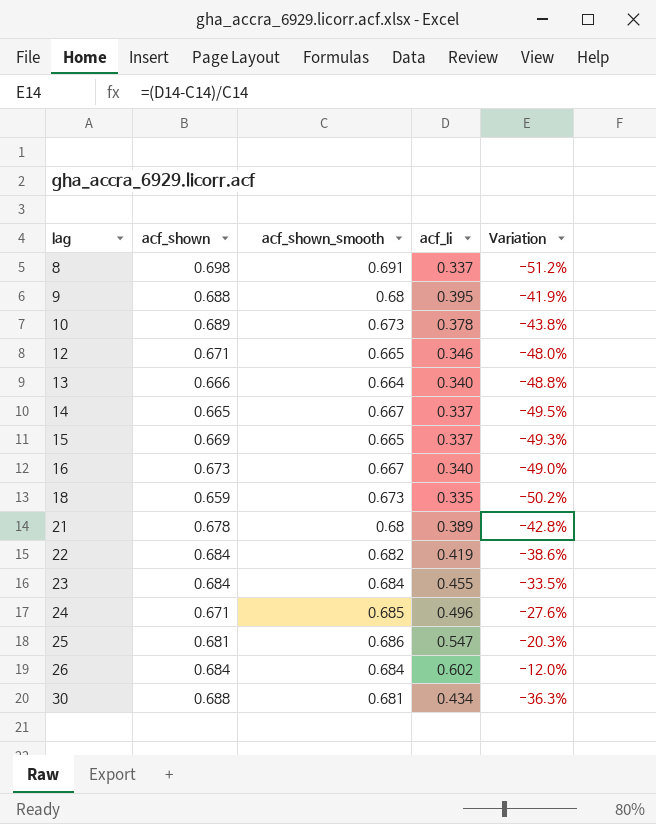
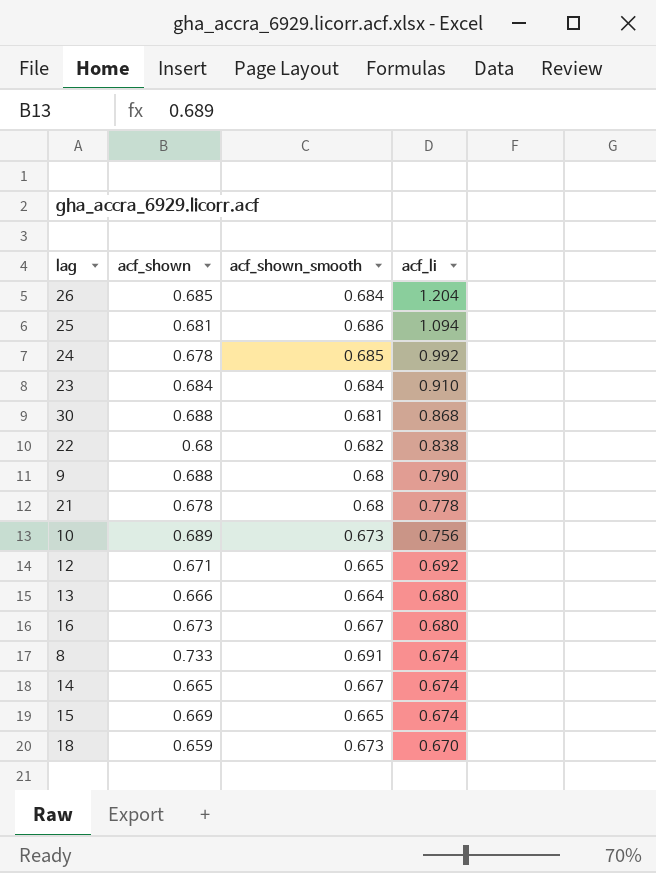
row order: lag ascending -> acf_li descending
column Variation | formula: ([acf_li] - [acf_shown_smooth]) / [acf_shown_smooth] -> none
26 | acf_shown: 0.684 -> 0.685
26 | acf_li: 0.602 -> 1.204
25 | acf_li: 0.547 -> 1.094
24 | acf_shown: 0.671 -> 0.678
24 | acf_li: 0.496 -> 0.992
23 | acf_li: 0.455 -> 0.910
30 | acf_li: 0.434 -> 0.868
22 | acf_shown: 0.684 -> 0.68
22 | acf_li: 0.419 -> 0.838
9 | acf_li: 0.395 -> 0.790
21 | acf_li: 0.389 -> 0.778
10 | acf_li: 0.378 -> 0.756
12 | acf_li: 0.346 -> 0.692
13 | acf_li: 0.340 -> 0.680
16 | acf_li: 0.340 -> 0.680
8 | acf_shown: 0.698 -> 0.733
8 | acf_li: 0.337 -> 0.674
14 | acf_li: 0.337 -> 0.674
15 | acf_li: 0.337 -> 0.674
18 | acf_li: 0.335 -> 0.670

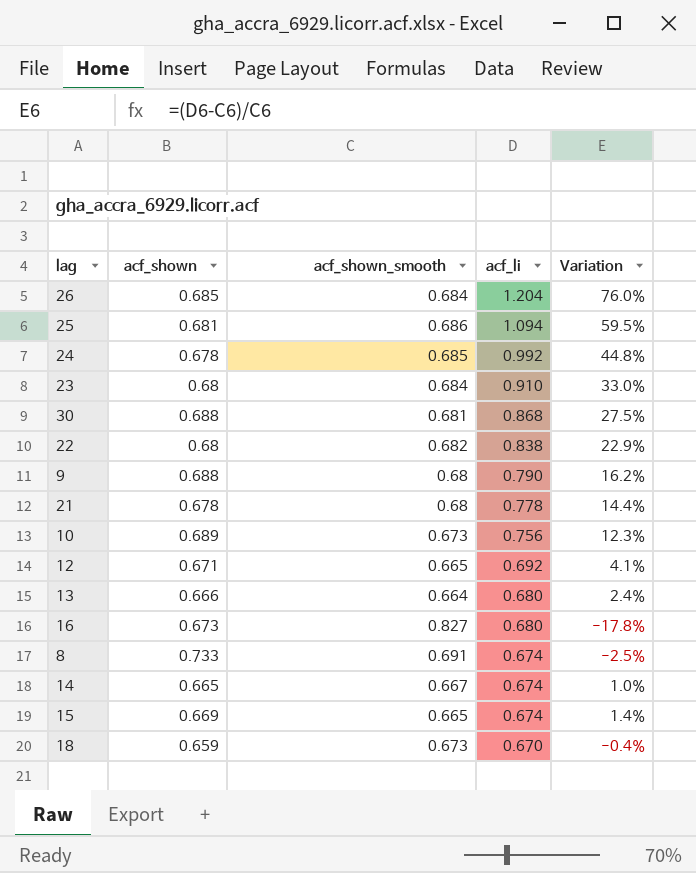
column Variation | formula: none -> ([acf_li] - [acf_shown_smooth]) / [acf_shown_smooth]
23 | acf_shown: 0.684 -> 0.68
16 | acf_shown_smooth: 0.667 -> 0.827

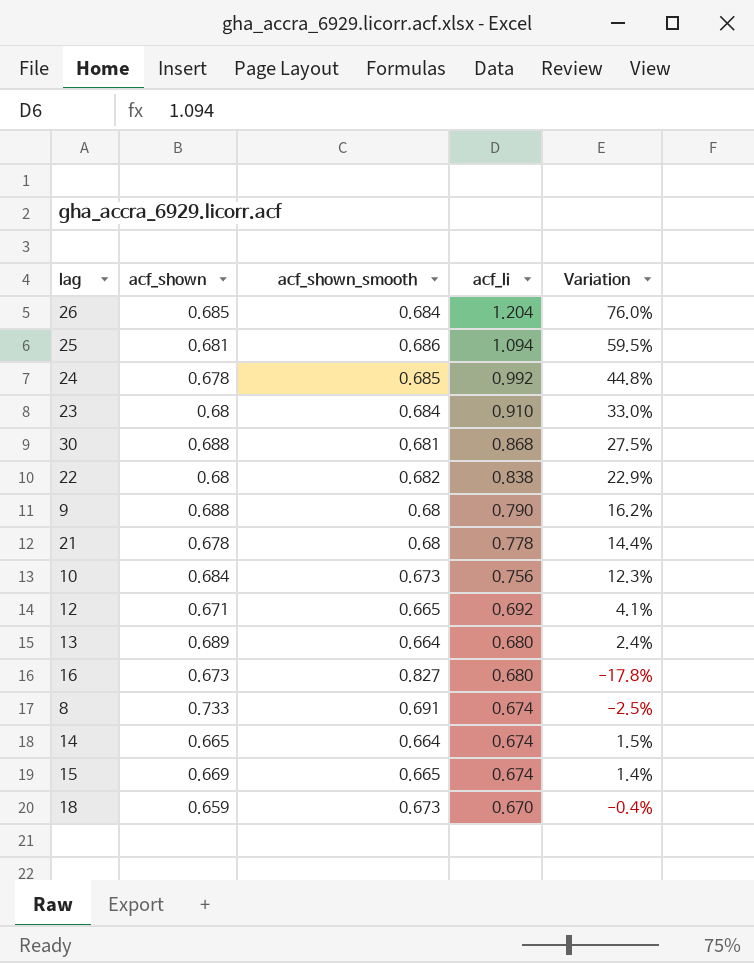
10 | acf_shown: 0.689 -> 0.684
13 | acf_shown: 0.666 -> 0.689
14 | acf_shown_smooth: 0.667 -> 0.664
14 | Variation: 1.0% -> 1.5%

